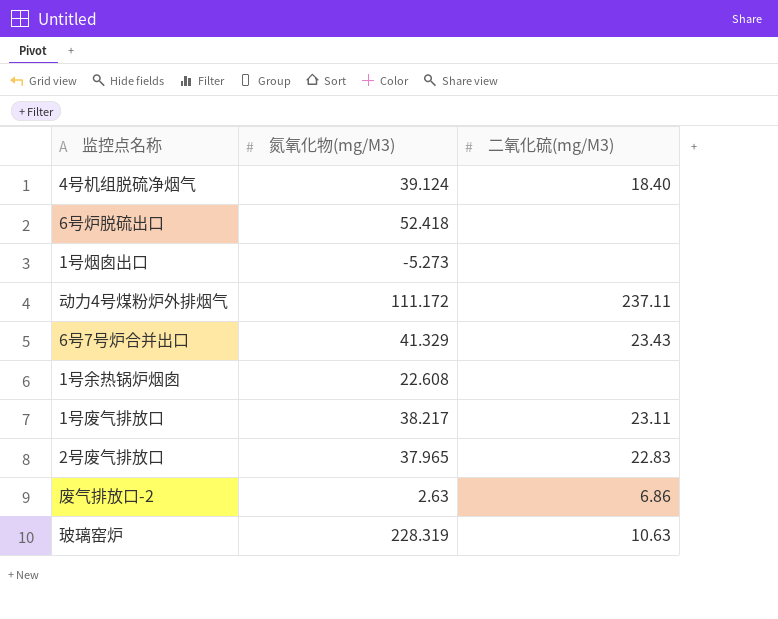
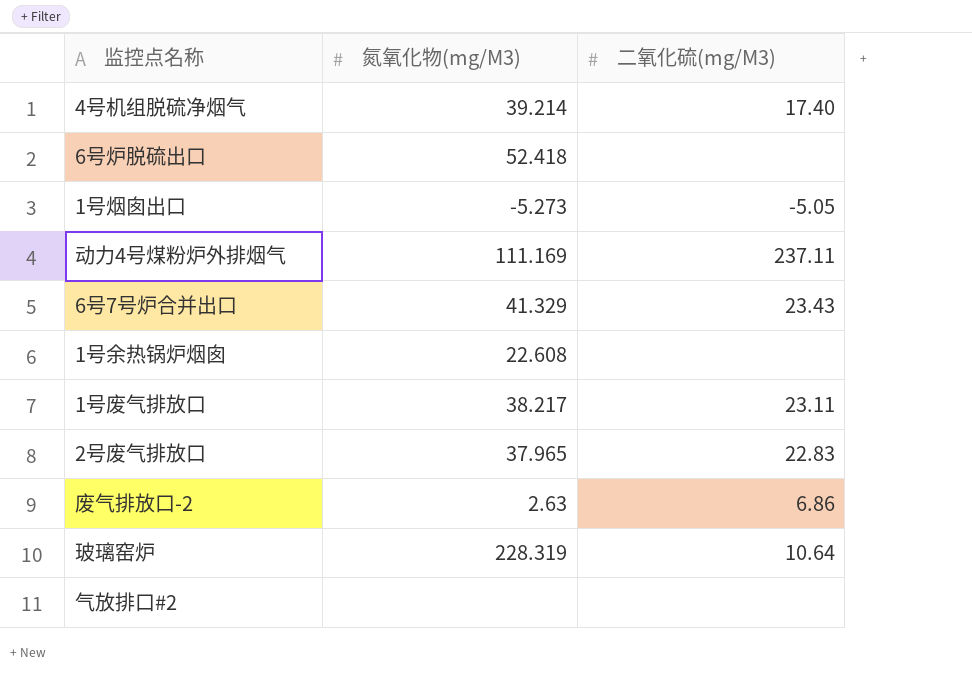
4号机组脱硫净烟气 | 氮氧化物(mg/M3): 39.124 -> 39.214
4号机组脱硫净烟气 | 二氧化硫(mg/M3): 18.40 -> 17.40
1号烟囱出口 | 二氧化硫(mg/M3): none -> -5.05
动力4号煤粉炉外排烟气 | 氮氧化物(mg/M3): 111.172 -> 111.169
玻璃窑炉 | 二氧化硫(mg/M3): 10.63 -> 10.64
row 气放排口#2: none -> none | none

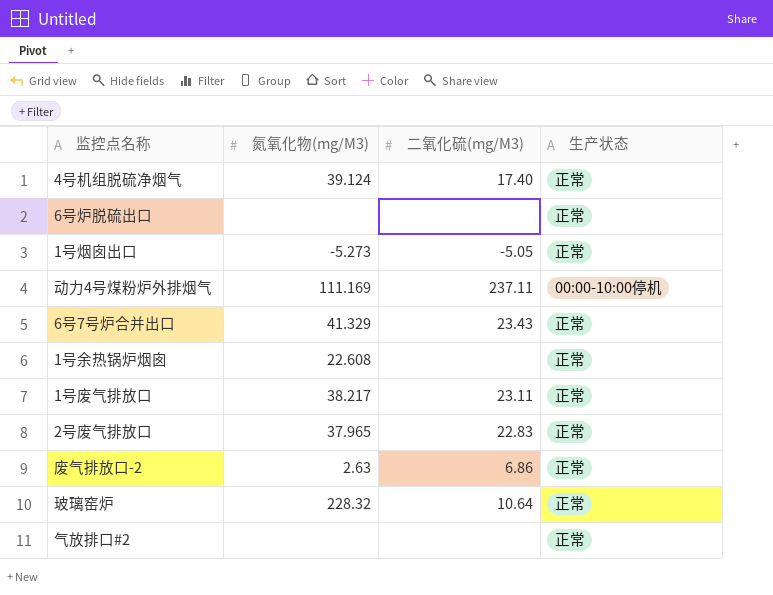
column 生产状态 | position: none -> 4
4号机组脱硫净烟气 | 氮氧化物(mg/M3): 39.214 -> 39.124
6号炉脱硫出口 | 氮氧化物(mg/M3): 52.418 -> none
玻璃窑炉 | 氮氧化物(mg/M3): 228.319 -> 228.32

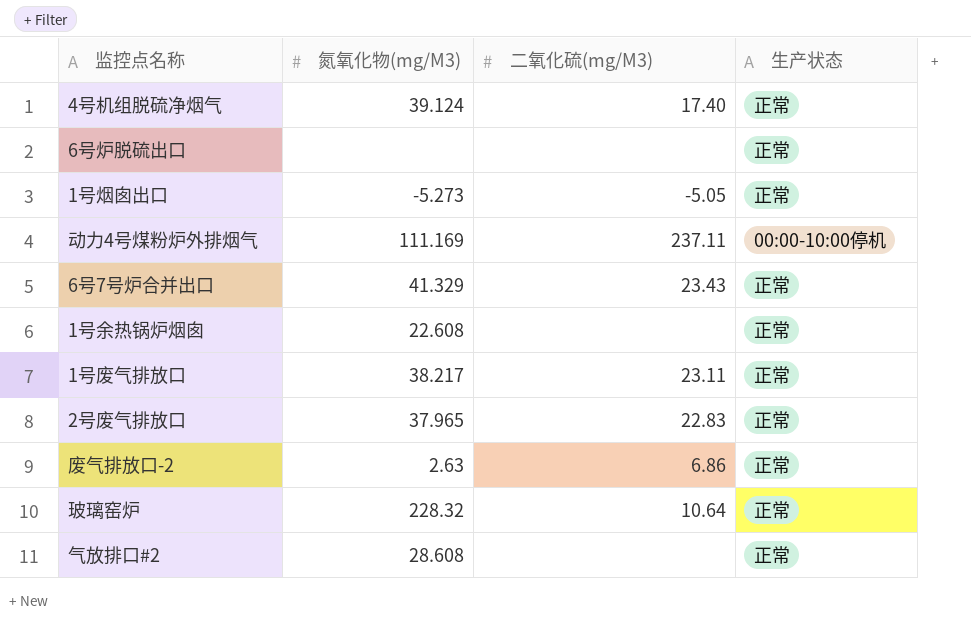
气放排口#2 | 氮氧化物(mg/M3): none -> 28.608

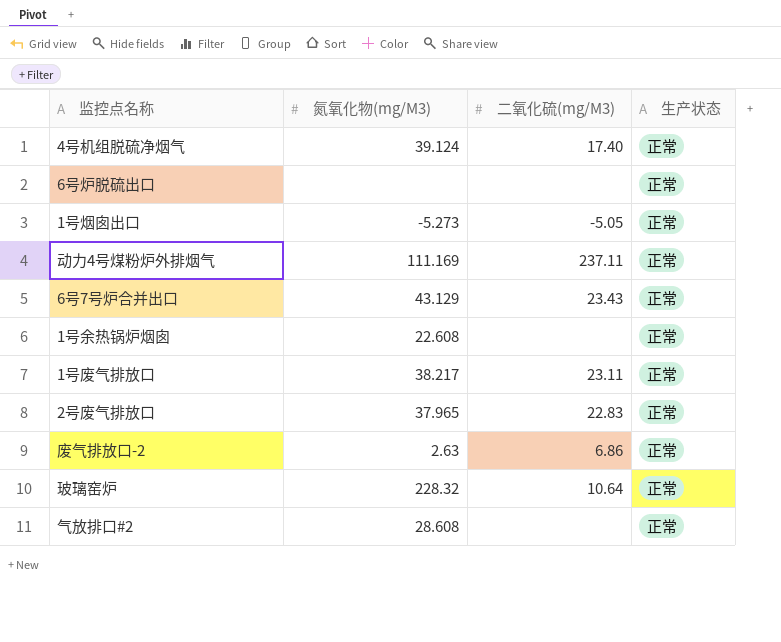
动力4号煤粉炉外排烟气 | 生产状态: 00:00-10:00停机 -> 正常
6号7号炉合并出口 | 氮氧化物(mg/M3): 41.329 -> 43.129

